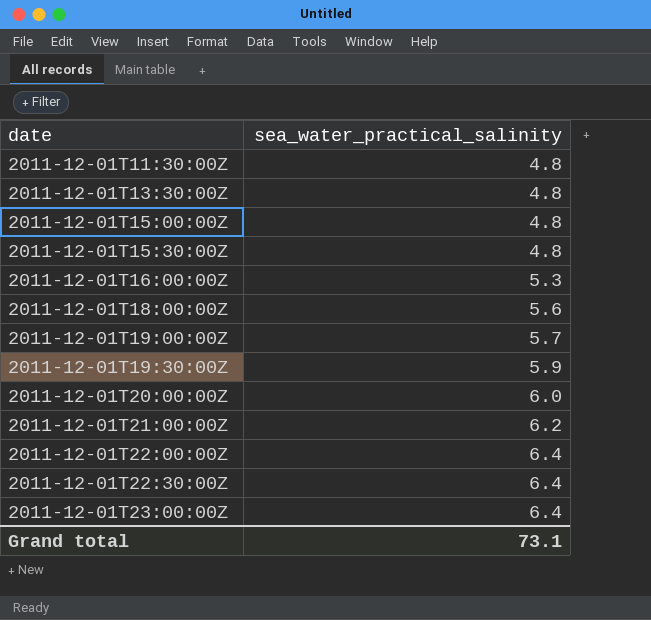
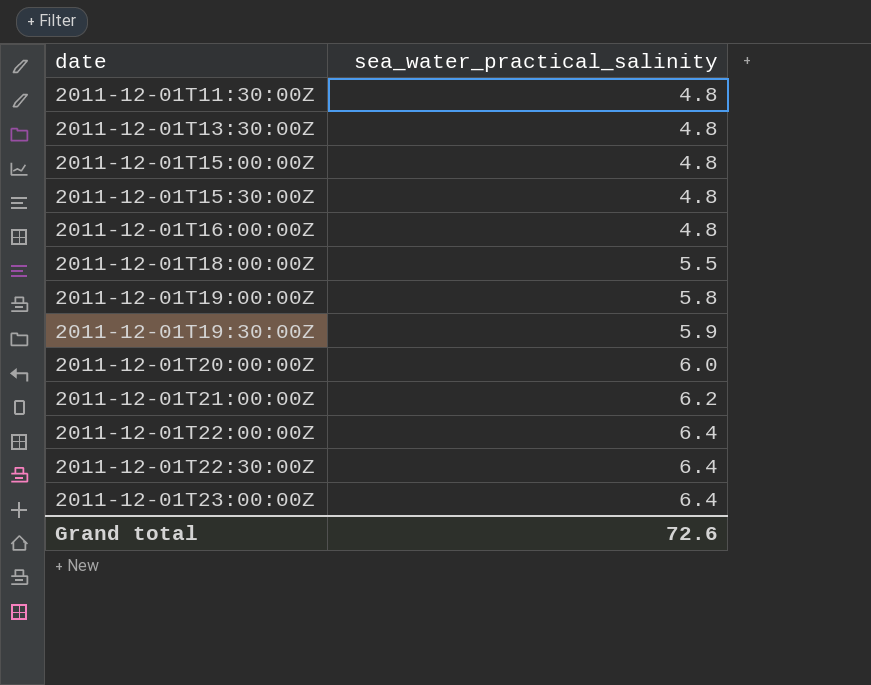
2011-12-01T16:00:00Z | sea_water_practical_salinity: 5.3 -> 4.8
2011-12-01T18:00:00Z | sea_water_practical_salinity: 5.6 -> 5.5
2011-12-01T19:00:00Z | sea_water_practical_salinity: 5.7 -> 5.8
Grand total | sea_water_practical_salinity: 73.1 -> 72.6

